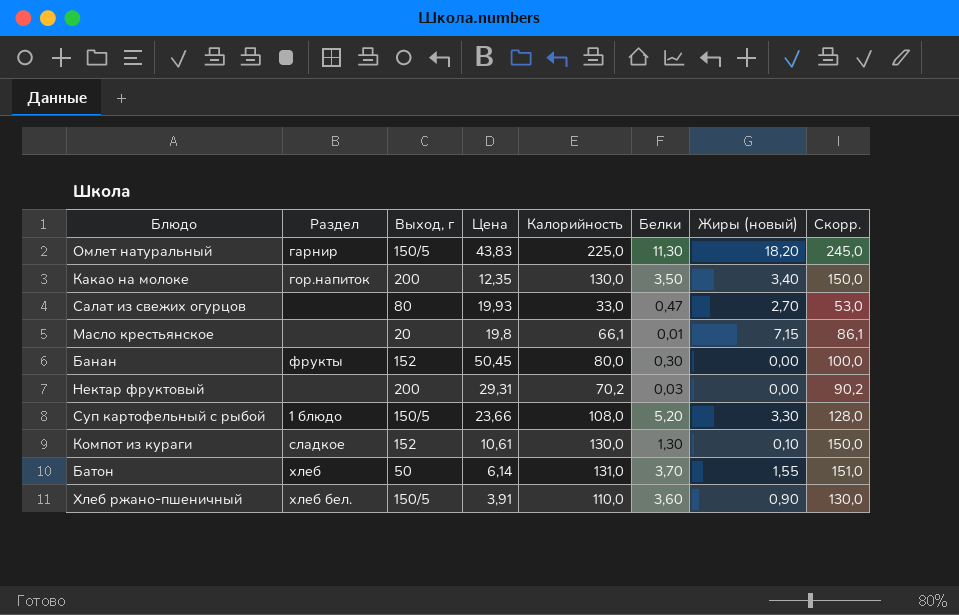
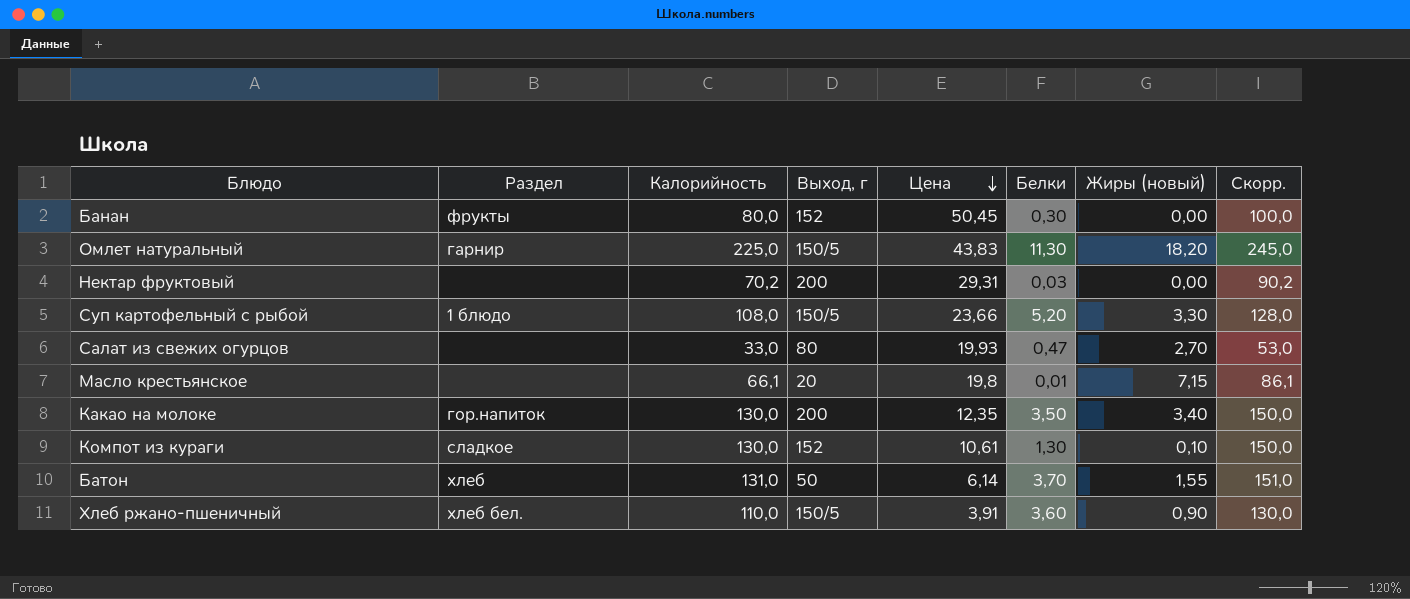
row order: none -> Цена descending
column Калорийность | position: 5 -> 3

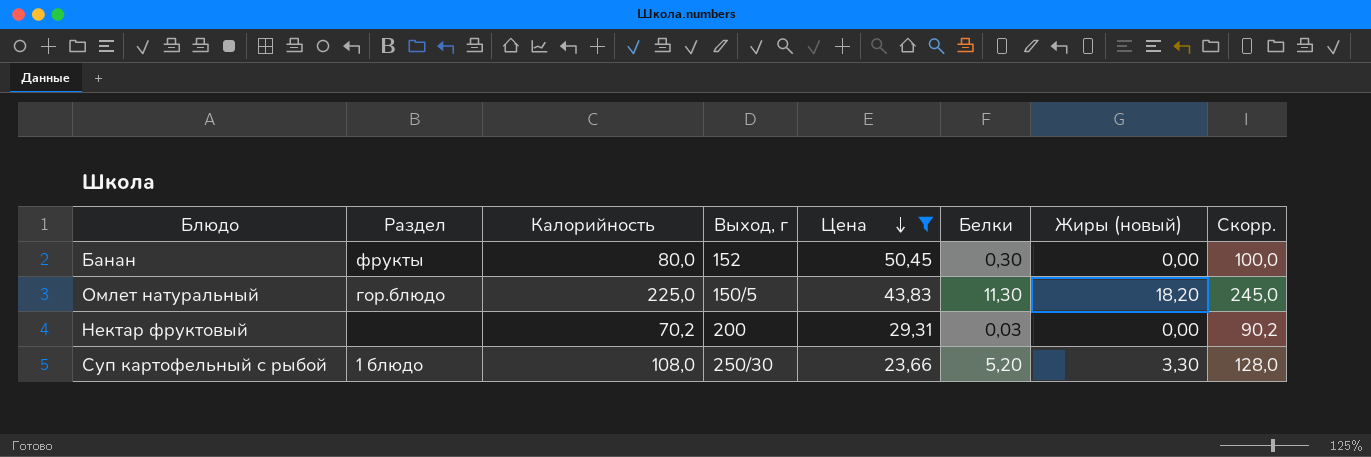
filter: none -> Цена >= 23,66
Омлет натуральный | Раздел: гарнир -> гор.блюдо
Суп картофельный с рыбой | Выход, г: 150/5 -> 250/30

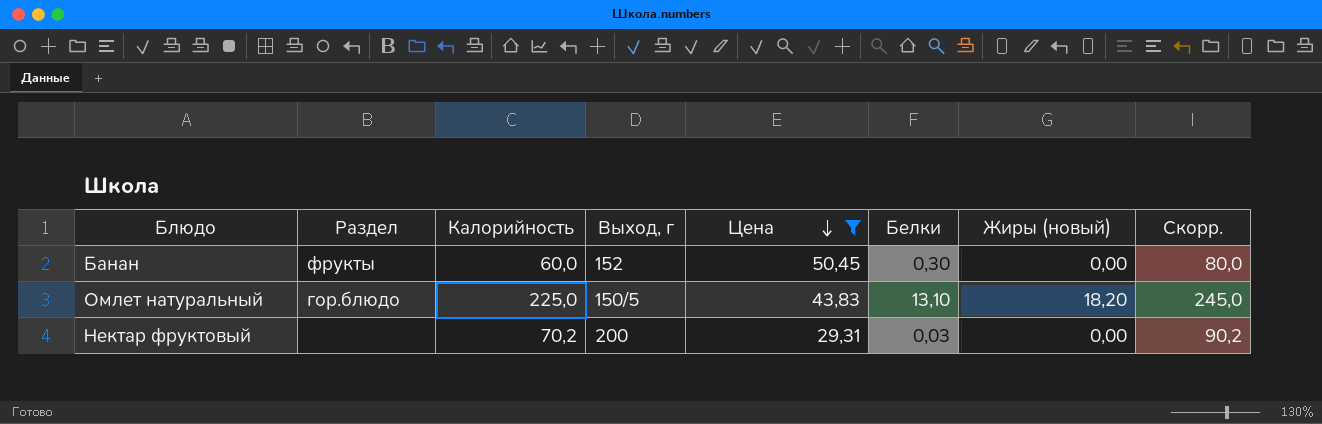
row Суп картофельный с рыбой: 1 блюдо | 108,0 | 250/30 | 23,66 | 5,20 | 3,30 | 128,0 -> none
Банан | Калорийность: 80,0 -> 60,0
Банан | Скорр.: 100,0 -> 80,0
Омлет натуральный | Белки: 11,30 -> 13,10

